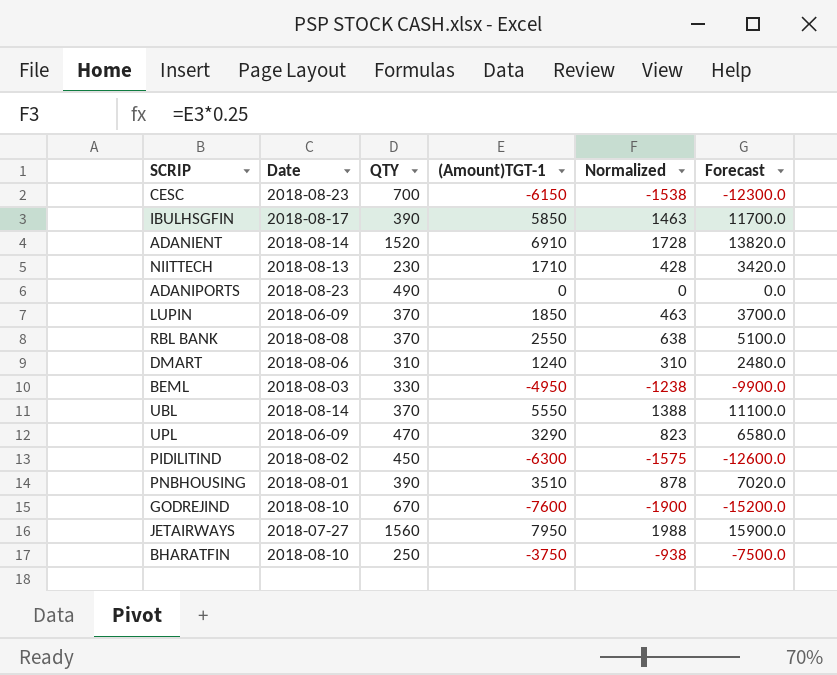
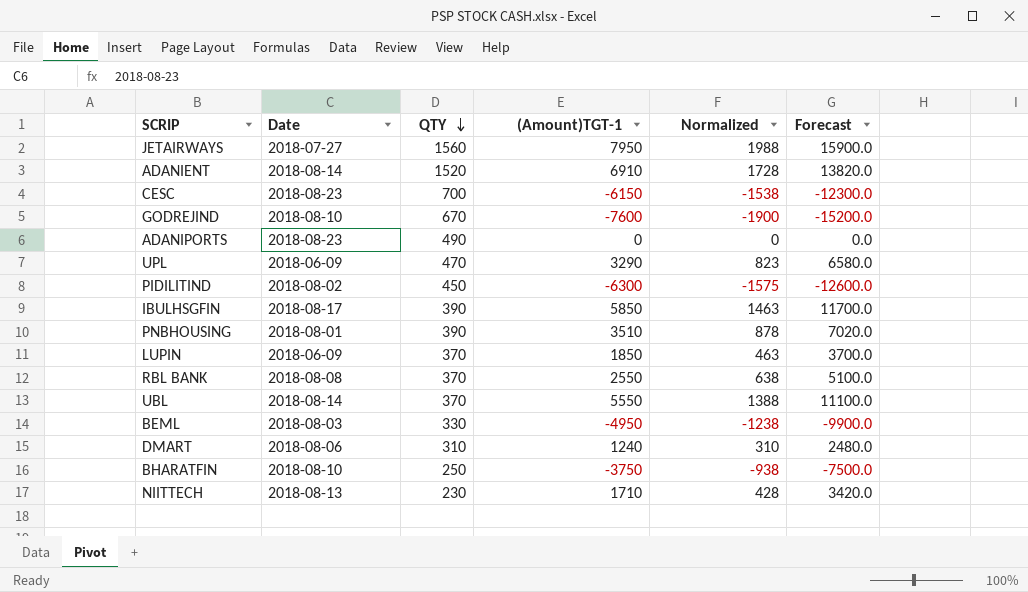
row order: none -> QTY descending

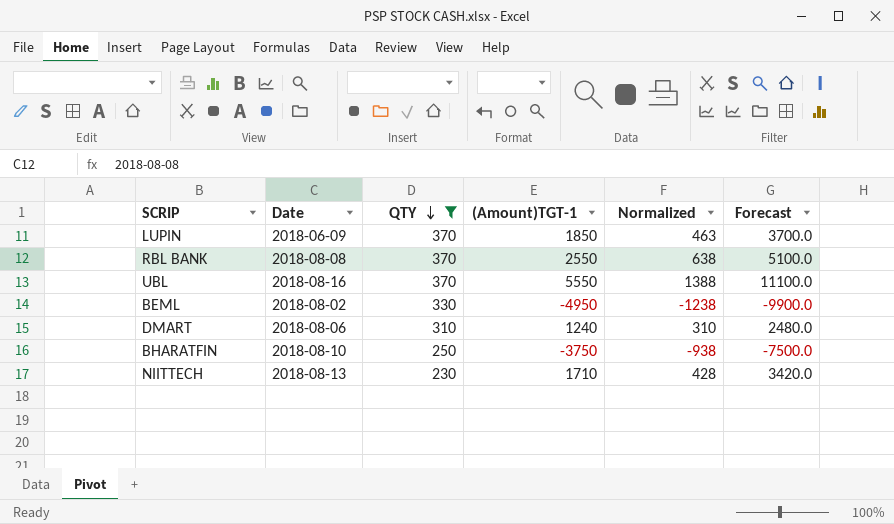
filter: none -> QTY <= 370
UBL | Date: 2018-08-14 -> 2018-08-16
BEML | Date: 2018-08-03 -> 2018-08-02

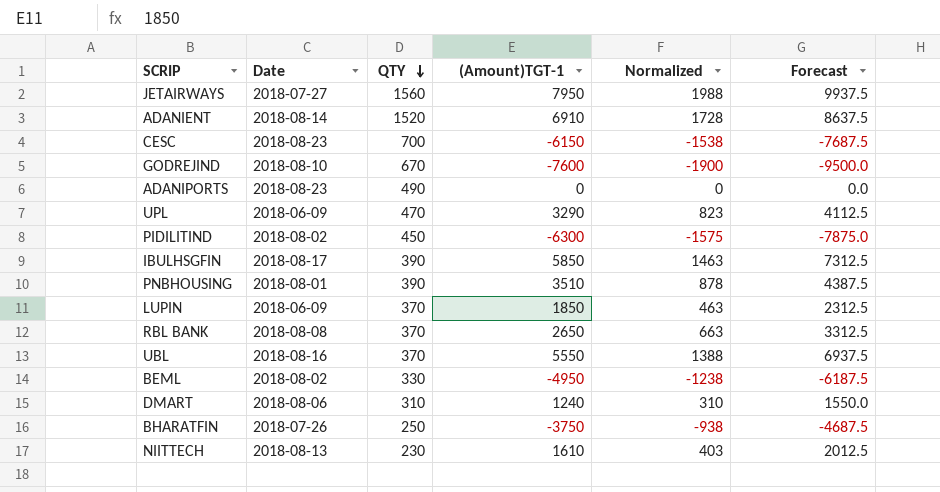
filter: QTY <= 370 -> none
column Forecast | formula: [(Amount)TGT-1] * 2 -> [(Amount)TGT-1] * 1.25
RBL BANK | (Amount)TGT-1: 2550 -> 2650
RBL BANK | Normalized: 638 -> 663
BHARATFIN | Date: 2018-08-10 -> 2018-07-26
NIITTECH | (Amount)TGT-1: 1710 -> 1610
NIITTECH | Normalized: 428 -> 403

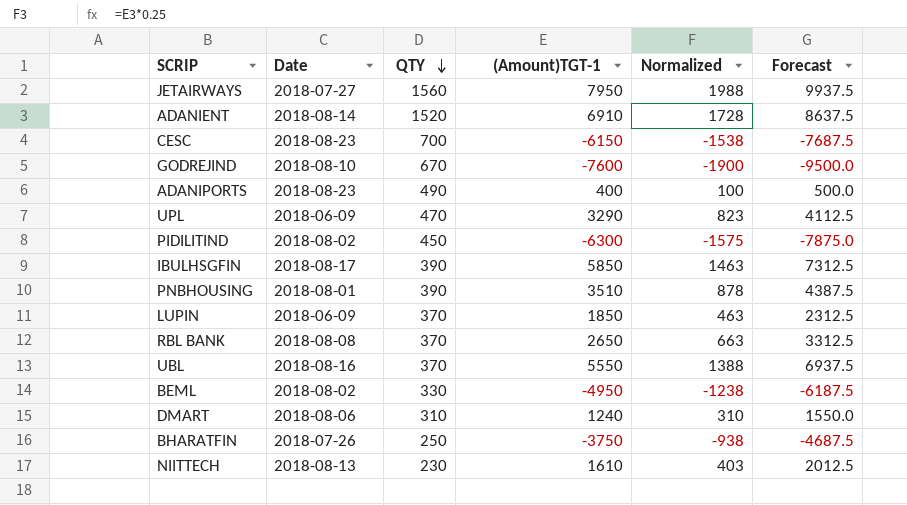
ADANIPORTS | (Amount)TGT-1: 0 -> 400
ADANIPORTS | Normalized: 0 -> 100
ADANIPORTS | Forecast: 0.0 -> 500.0

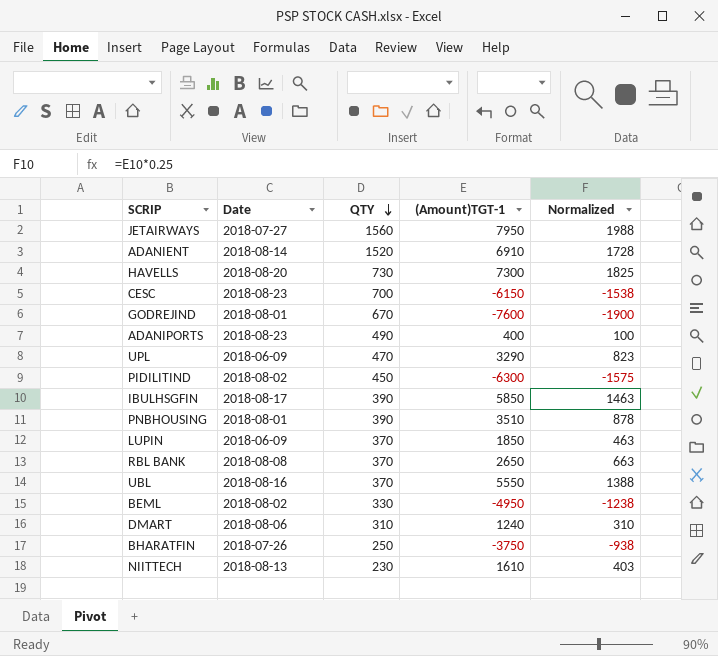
column Forecast | formula: [(Amount)TGT-1] * 1.25 -> none
row HAVELLS: none -> 2018-08-20 | 730 | 7300 | 1825
GODREJIND | Date: 2018-08-10 -> 2018-08-01

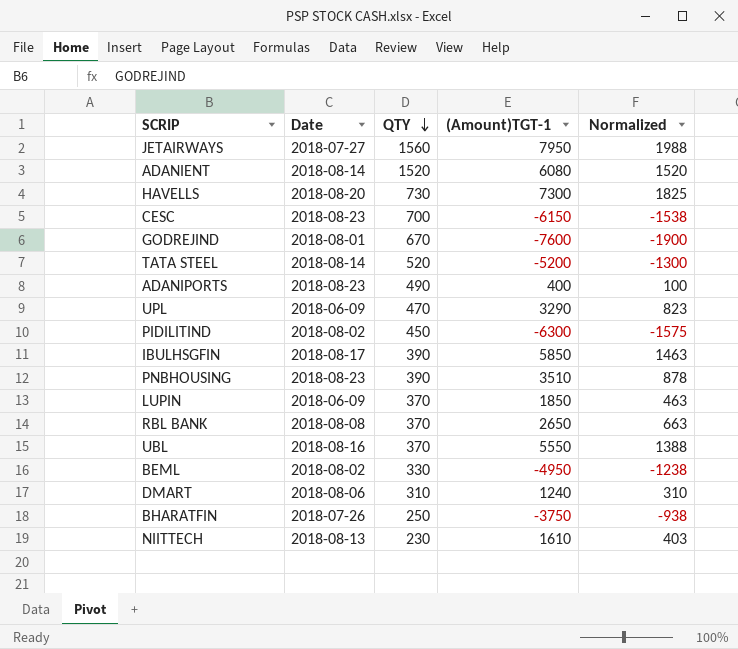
ADANIENT | (Amount)TGT-1: 6910 -> 6080
ADANIENT | Normalized: 1728 -> 1520
row TATA STEEL: none -> 2018-08-14 | 520 | -5200 | -1300
PNBHOUSING | Date: 2018-08-01 -> 2018-08-23

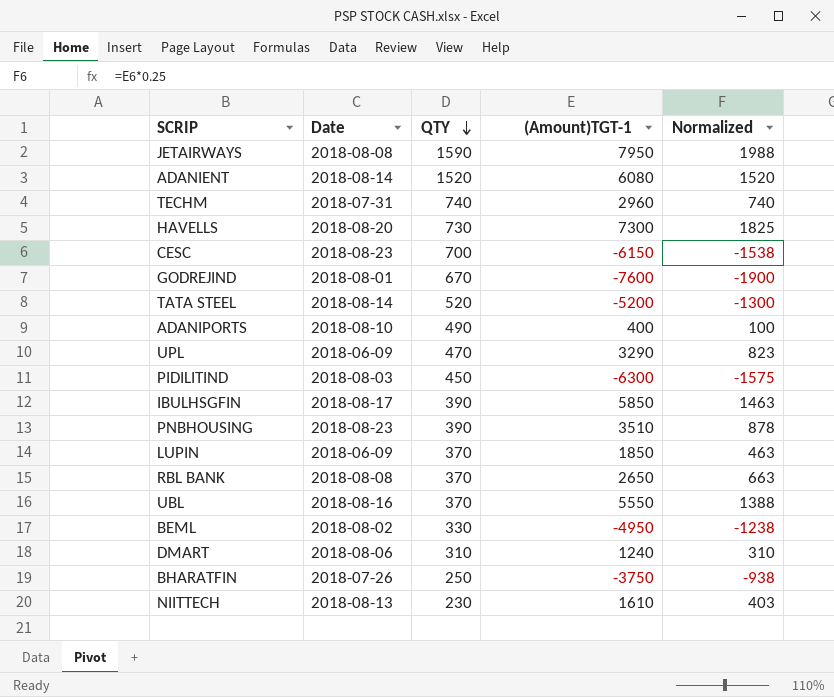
JETAIRWAYS | Date: 2018-07-27 -> 2018-08-08
JETAIRWAYS | QTY: 1560 -> 1590
row TECHM: none -> 2018-07-31 | 740 | 2960 | 740
ADANIPORTS | Date: 2018-08-23 -> 2018-08-10
PIDILITIND | Date: 2018-08-02 -> 2018-08-03

